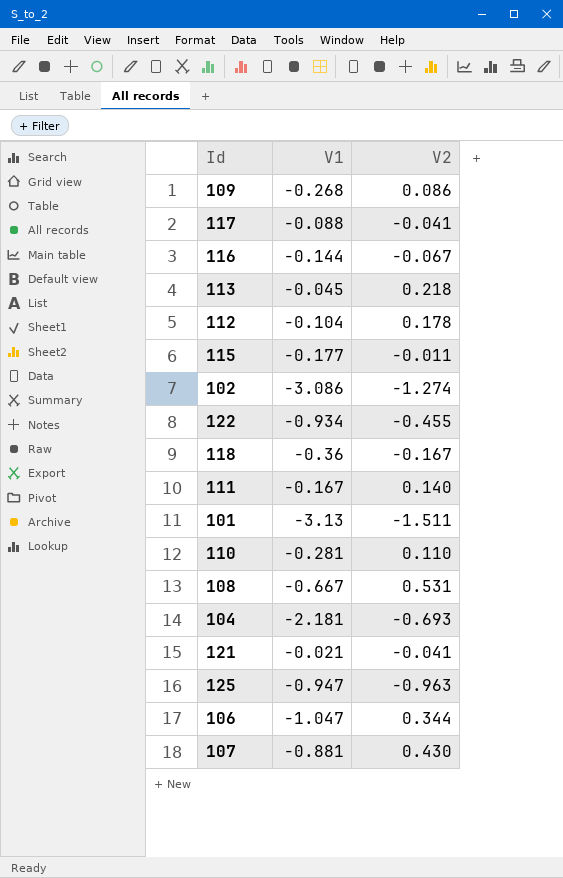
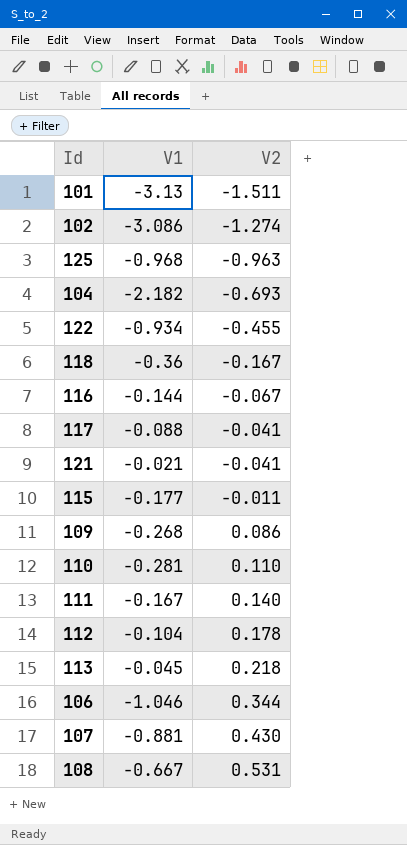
row order: none -> V2 ascending
125 | V1: -0.947 -> -0.968
104 | V1: -2.181 -> -2.182
106 | V1: -1.047 -> -1.046

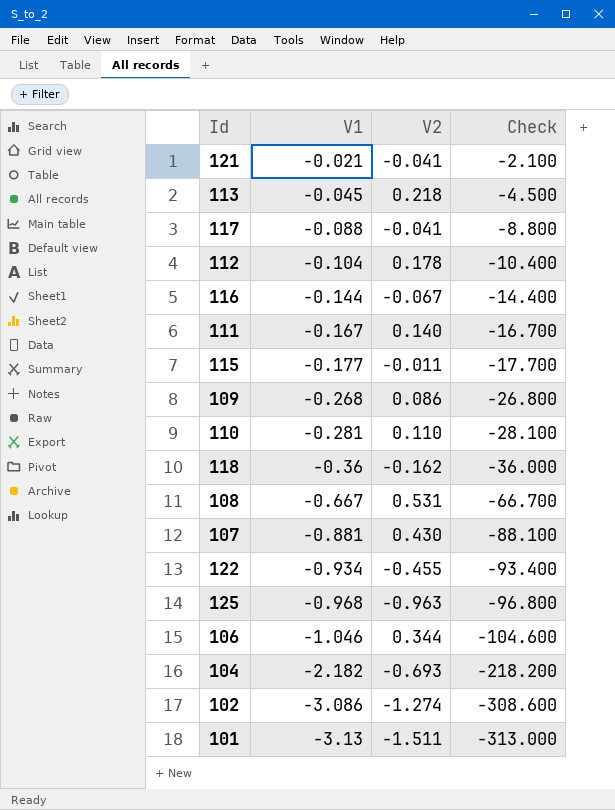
row order: V2 ascending -> V1 descending
column Check | formula: none -> [V1] * 100
118 | V2: -0.167 -> -0.162

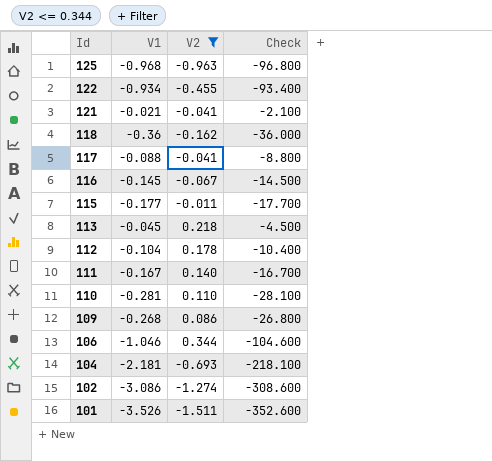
filter: none -> V2 <= 0.344
row order: V1 descending -> Id descending
116 | V1: -0.144 -> -0.145
116 | Check: -14.400 -> -14.500
104 | V1: -2.182 -> -2.181
104 | Check: -218.200 -> -218.100
101 | V1: -3.13 -> -3.526
101 | Check: -313.000 -> -352.600

